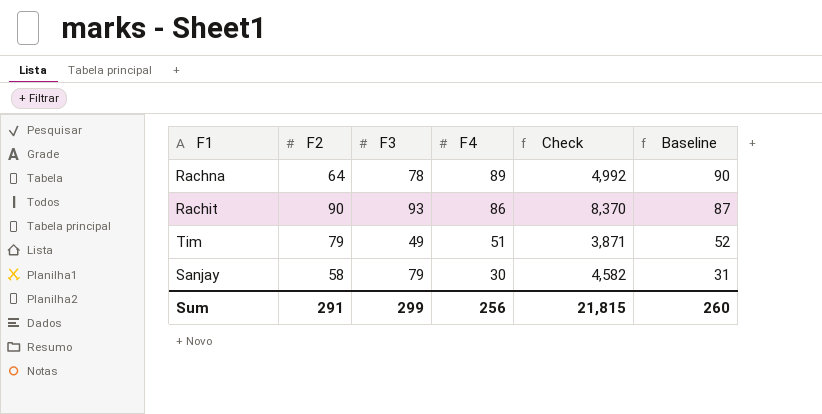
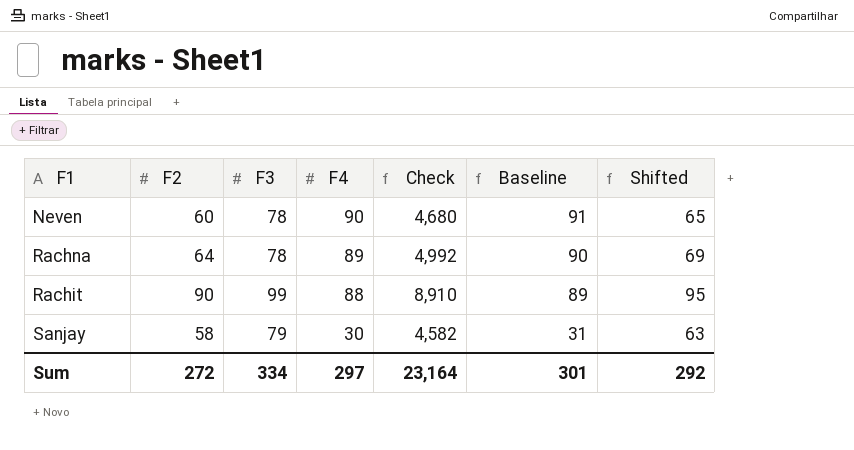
column Shifted | formula: none -> [F2] + 5
row Tim: 79 | 49 | 51 | 3,871 | 52 -> none
row Neven: none -> 60 | 78 | 90 | 4,680 | 91 | 65
Rachit | F3: 93 -> 99
Rachit | F4: 86 -> 88
Rachit | Check: 8,370 -> 8,910
Rachit | Baseline: 87 -> 89
Sum | F2: 291 -> 272
Sum | F3: 299 -> 334
Sum | F4: 256 -> 297
Sum | Check: 21,815 -> 23,164
Sum | Baseline: 260 -> 301

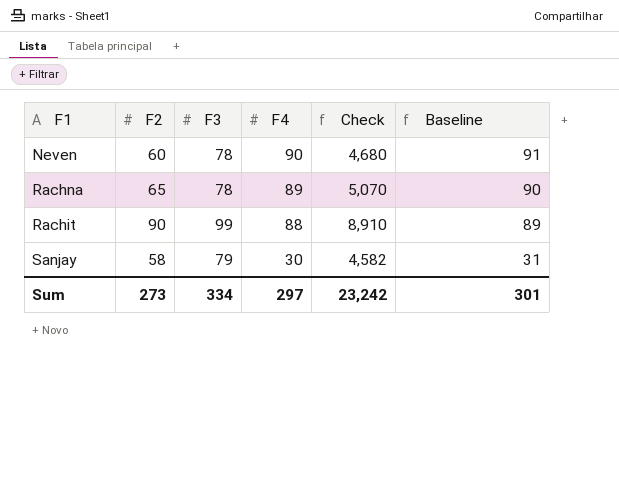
column Shifted | formula: [F2] + 5 -> none
Rachna | F2: 64 -> 65
Rachna | Check: 4,992 -> 5,070
Sum | F2: 272 -> 273
Sum | Check: 23,164 -> 23,242

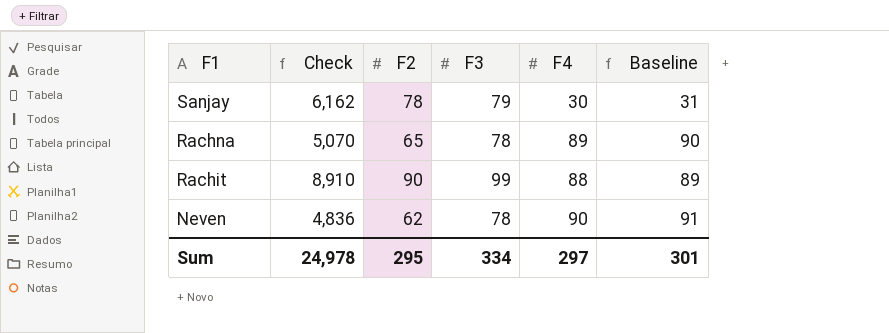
row order: F4 descending -> F1 descending
column Check | position: 5 -> 2
Sanjay | Check: 4,582 -> 6,162
Sanjay | F2: 58 -> 78
Neven | Check: 4,680 -> 4,836
Neven | F2: 60 -> 62
Sum | Check: 23,242 -> 24,978
Sum | F2: 273 -> 295

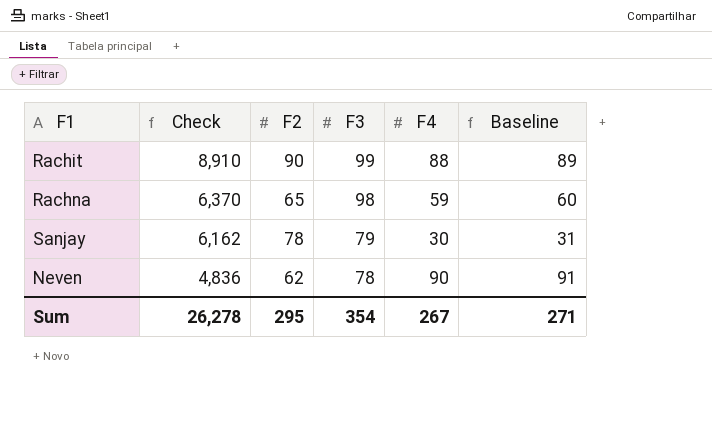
row order: F1 descending -> Check descending
Rachna | Check: 5,070 -> 6,370
Rachna | F3: 78 -> 98
Rachna | F4: 89 -> 59
Rachna | Baseline: 90 -> 60
Sum | Check: 24,978 -> 26,278
Sum | F3: 334 -> 354
Sum | F4: 297 -> 267
Sum | Baseline: 301 -> 271

